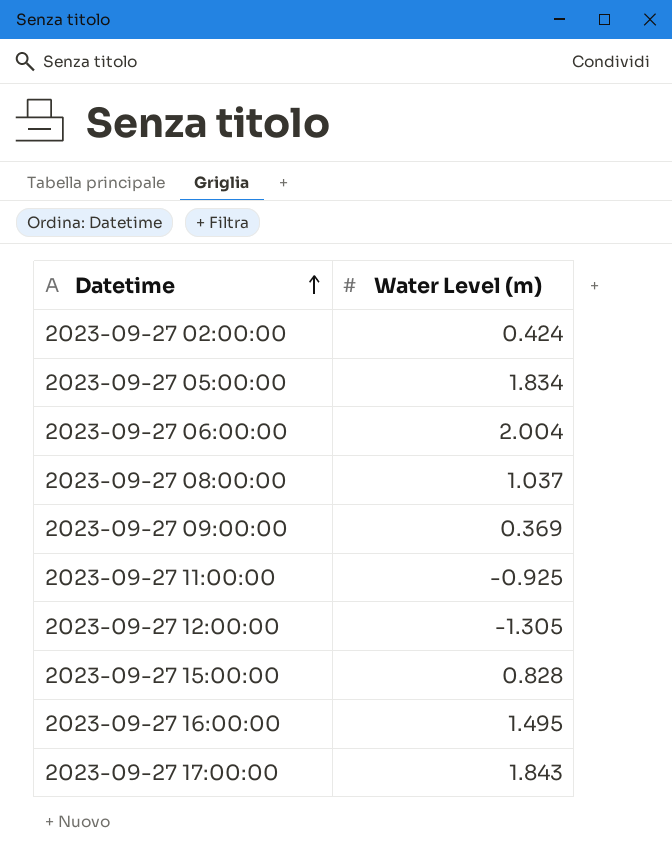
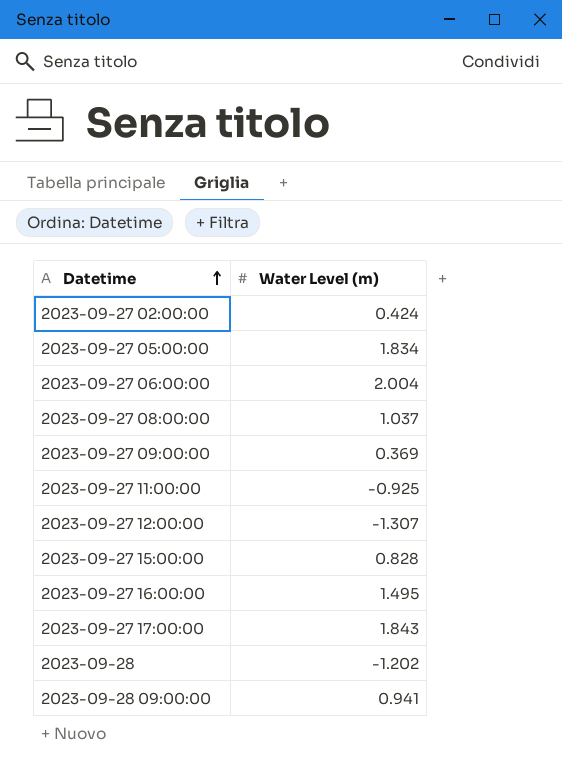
2023-09-27 12:00:00 | Water Level (m): -1.305 -> -1.307
row 2023-09-28: none -> -1.202
row 2023-09-28 09:00:00: none -> 0.941

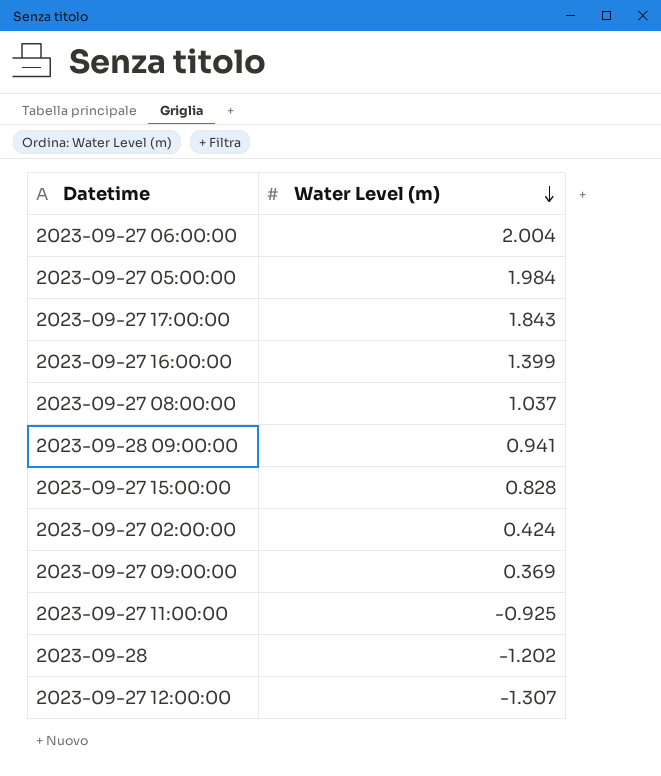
row order: Datetime ascending -> Water Level (m) descending
2023-09-27 05:00:00 | Water Level (m): 1.834 -> 1.984
2023-09-27 16:00:00 | Water Level (m): 1.495 -> 1.399

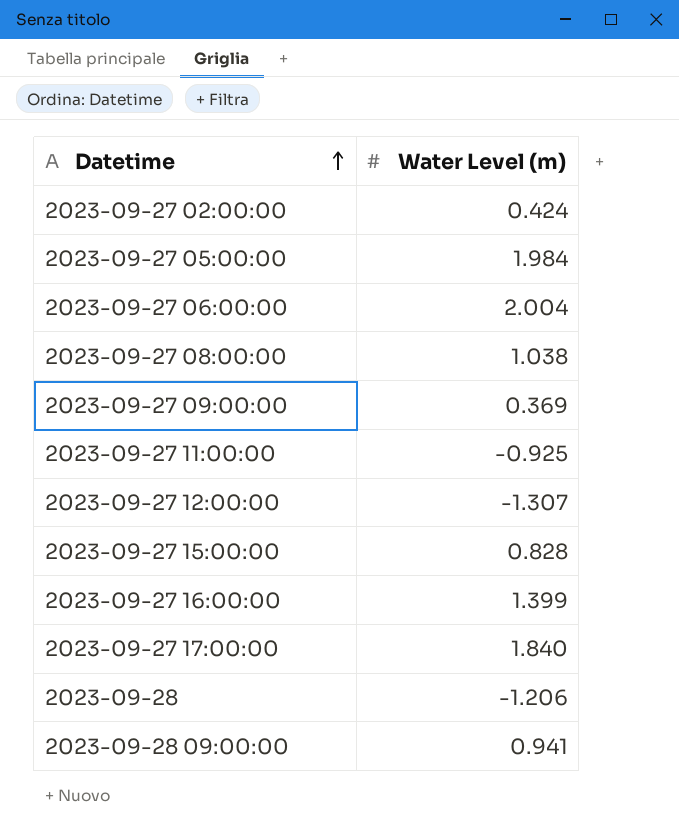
row order: Water Level (m) descending -> Datetime ascending
2023-09-27 08:00:00 | Water Level (m): 1.037 -> 1.038
2023-09-27 17:00:00 | Water Level (m): 1.843 -> 1.840
2023-09-28 | Water Level (m): -1.202 -> -1.206

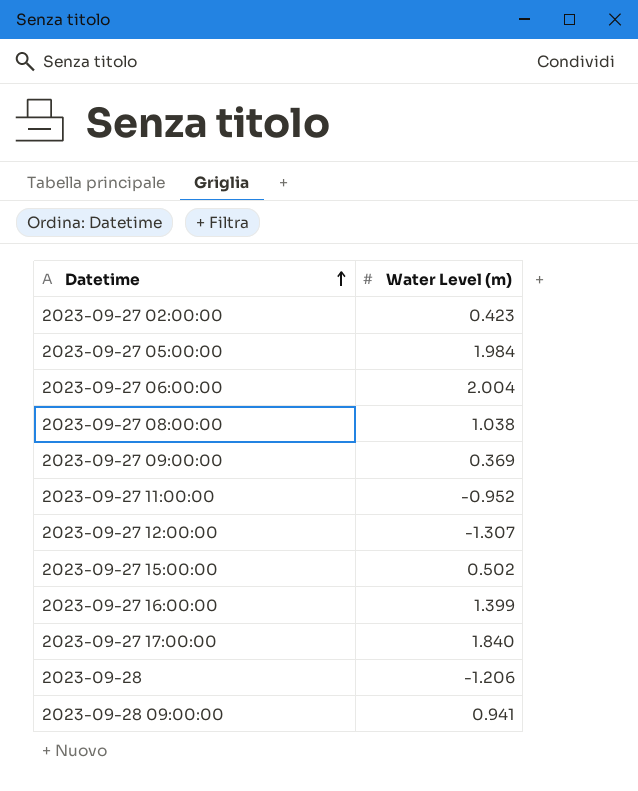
2023-09-27 02:00:00 | Water Level (m): 0.424 -> 0.423
2023-09-27 11:00:00 | Water Level (m): -0.925 -> -0.952
2023-09-27 15:00:00 | Water Level (m): 0.828 -> 0.502

